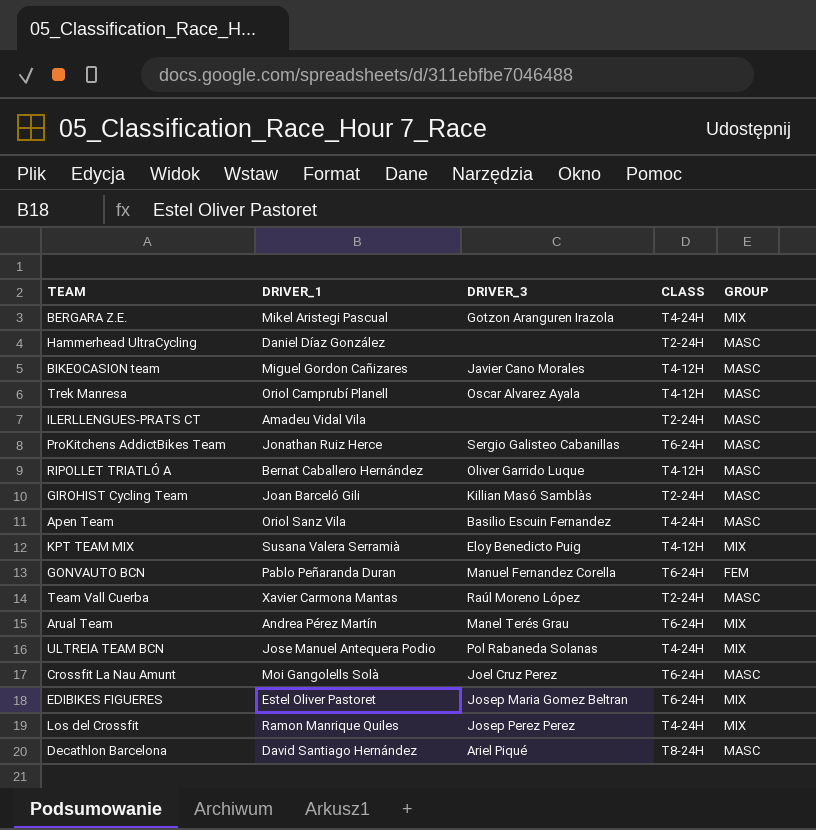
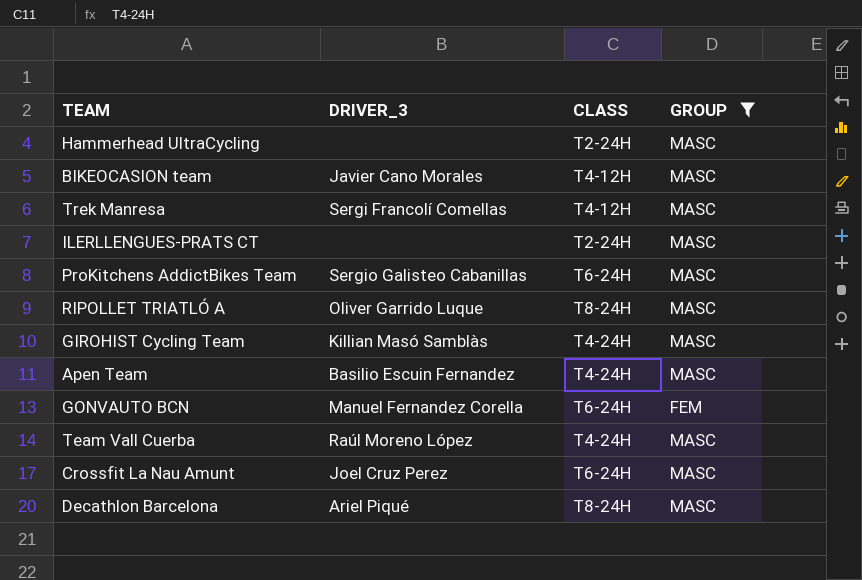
filter: none -> GROUP != MIX
column DRIVER_1 | position: 2 -> none
Trek Manresa | DRIVER_3: Oscar Alvarez Ayala -> Sergi Francolí Comellas
RIPOLLET TRIATLÓ A | CLASS: T4-12H -> T8-24H
GIROHIST Cycling Team | CLASS: T2-24H -> T4-24H
Team Vall Cuerba | CLASS: T2-24H -> T4-24H

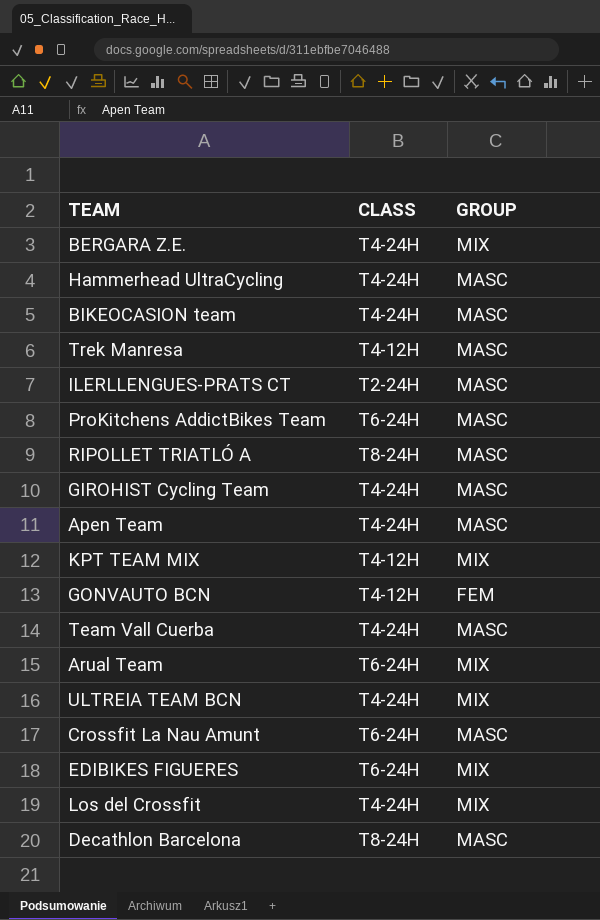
filter: GROUP != MIX -> none
column DRIVER_3 | position: 2 -> none
Hammerhead UltraCycling | CLASS: T2-24H -> T4-24H
BIKEOCASION team | CLASS: T4-12H -> T4-24H
GONVAUTO BCN | CLASS: T6-24H -> T4-12H

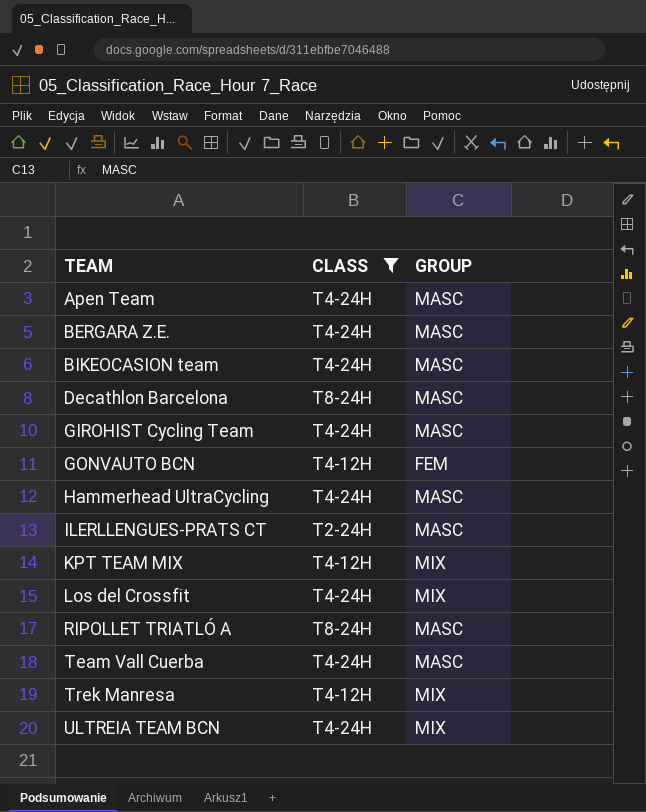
filter: none -> CLASS != T6-24H
row order: none -> TEAM ascending
BERGARA Z.E. | GROUP: MIX -> MASC
Trek Manresa | GROUP: MASC -> MIX

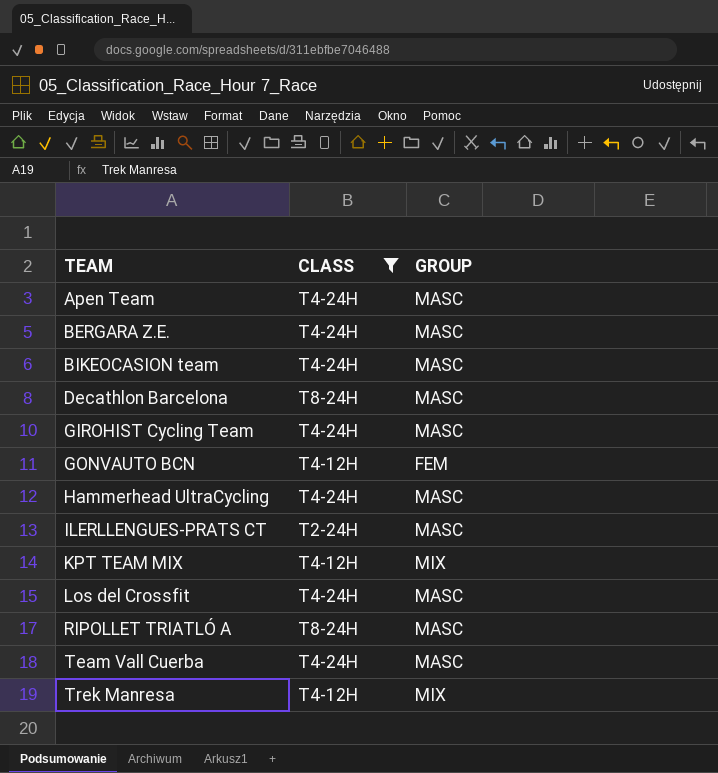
row ULTREIA TEAM BCN: T4-24H | MIX -> none
Los del Crossfit | GROUP: MIX -> MASC

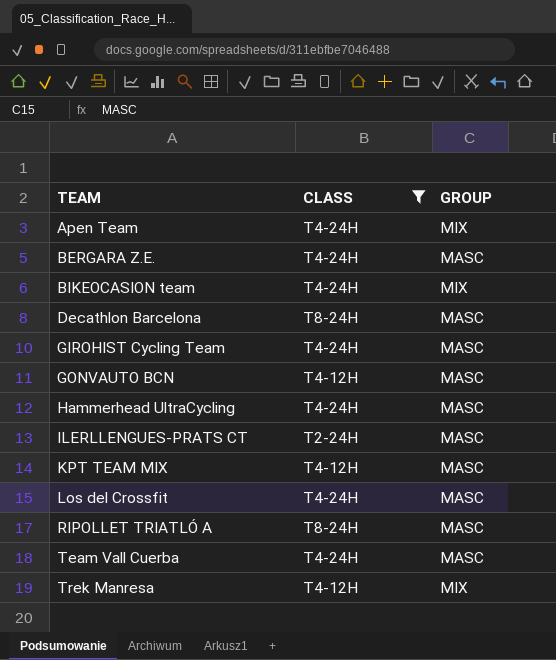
Apen Team | GROUP: MASC -> MIX
BIKEOCASION team | GROUP: MASC -> MIX
GONVAUTO BCN | GROUP: FEM -> MASC
KPT TEAM MIX | GROUP: MIX -> MASC

